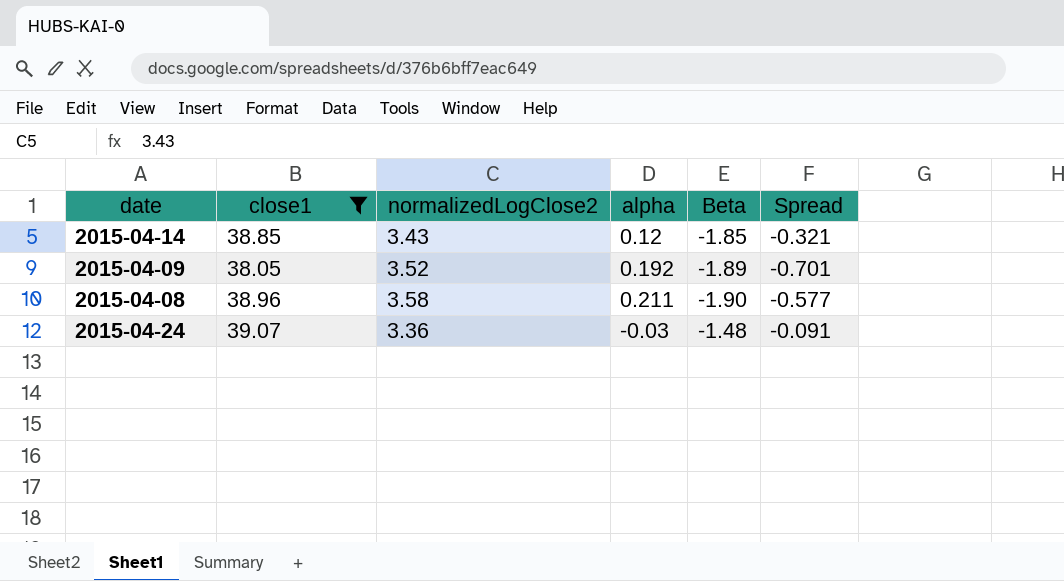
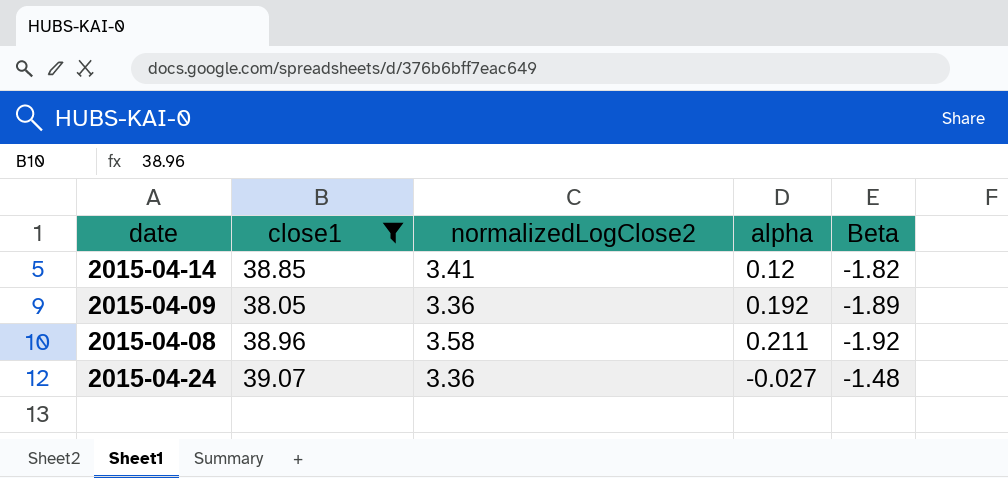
column Spread | position: 6 -> none
2015-04-14 | normalizedLogClose2: 3.43 -> 3.41
2015-04-14 | Beta: -1.85 -> -1.82
2015-04-09 | normalizedLogClose2: 3.52 -> 3.36
2015-04-08 | Beta: -1.90 -> -1.92
2015-04-24 | alpha: -0.03 -> -0.027

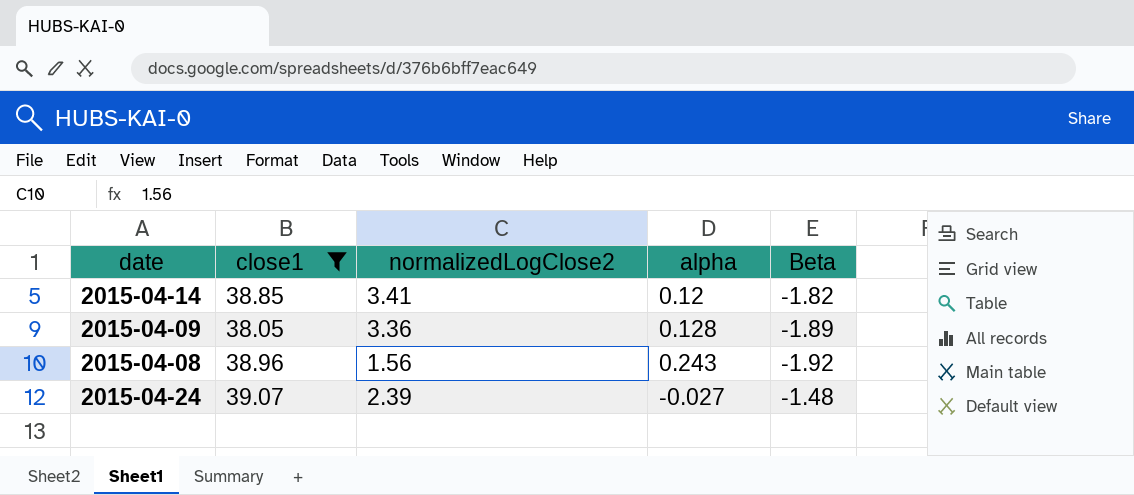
2015-04-09 | alpha: 0.192 -> 0.128
2015-04-08 | normalizedLogClose2: 3.58 -> 1.56
2015-04-08 | alpha: 0.211 -> 0.243
2015-04-24 | normalizedLogClose2: 3.36 -> 2.39

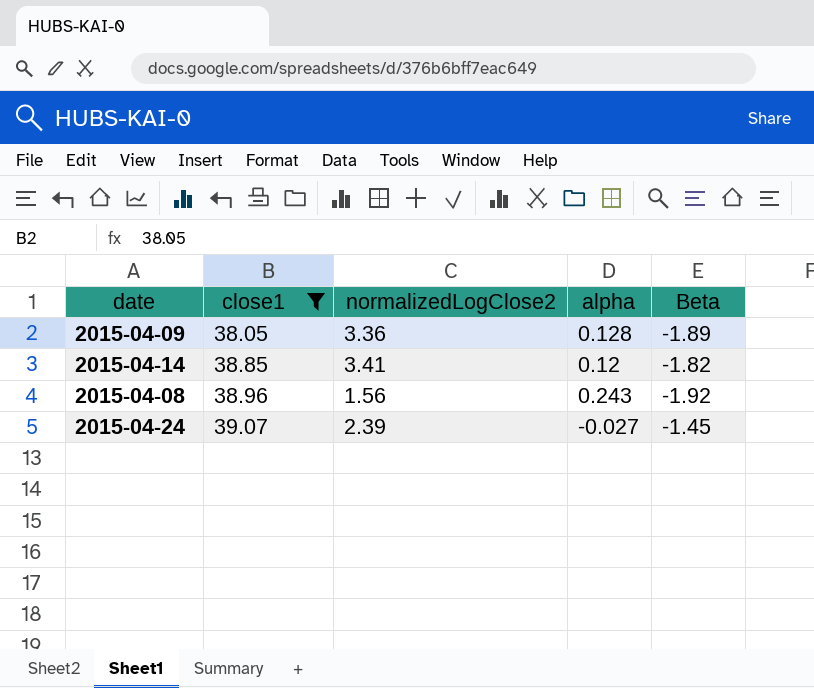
row order: none -> close1 ascending
2015-04-24 | Beta: -1.48 -> -1.45

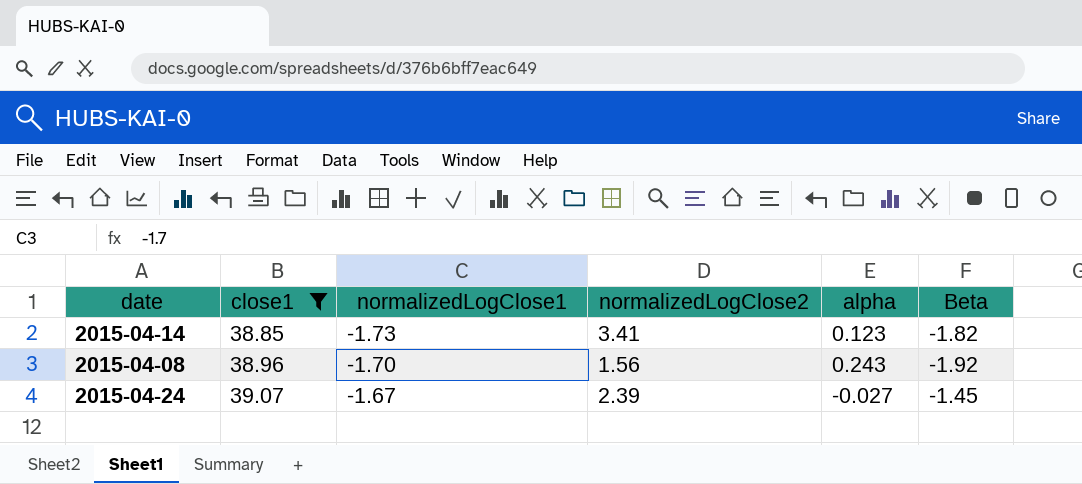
column normalizedLogClose1 | position: none -> 3
row 2015-04-09: 38.05 | 3.36 | 0.128 | -1.89 -> none
2015-04-14 | alpha: 0.12 -> 0.123

